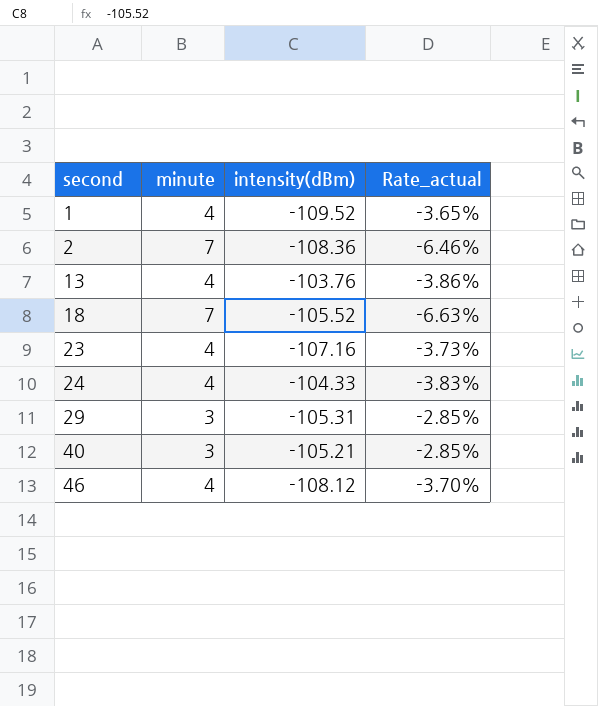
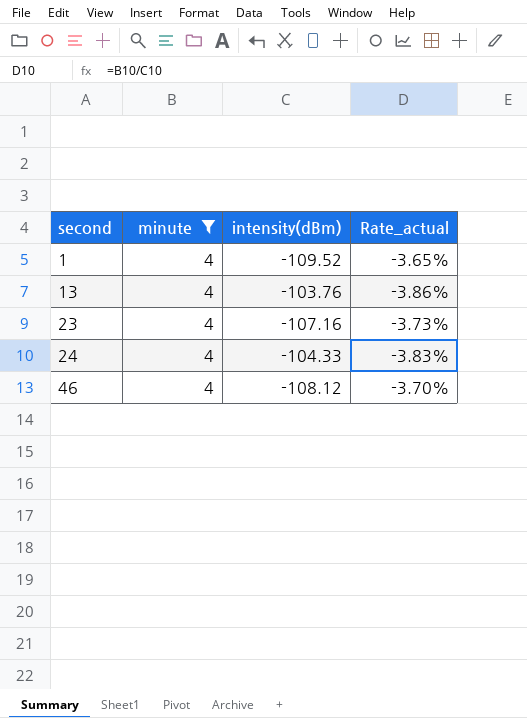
filter: none -> minute = 4

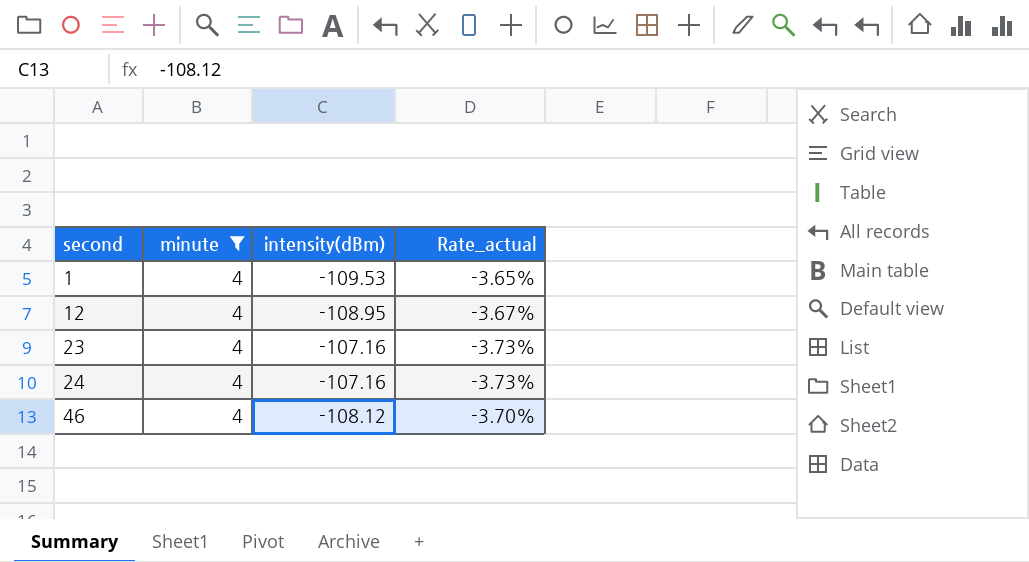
row 13: 4 | -103.76 | -3.86% -> none
1 | intensity(dBm): -109.52 -> -109.53
row 12: none -> 4 | -108.95 | -3.67%
24 | intensity(dBm): -104.33 -> -107.16
24 | Rate_actual: -3.83% -> -3.73%

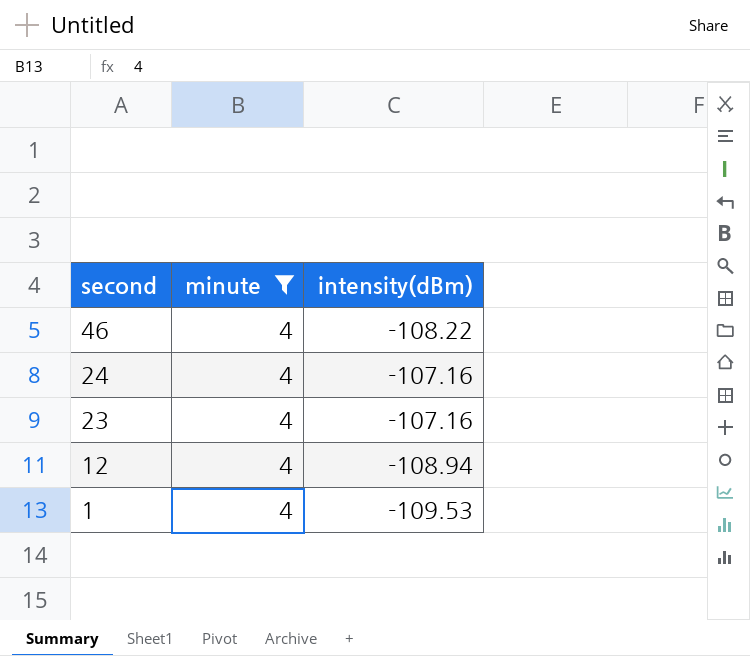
row order: second ascending -> second descending
column Rate_actual | formula: [minute] / [intensity(dBm)] -> none
46 | intensity(dBm): -108.12 -> -108.22
12 | intensity(dBm): -108.95 -> -108.94

